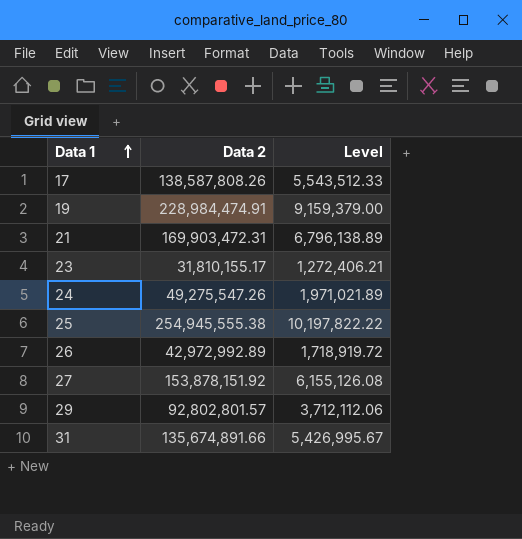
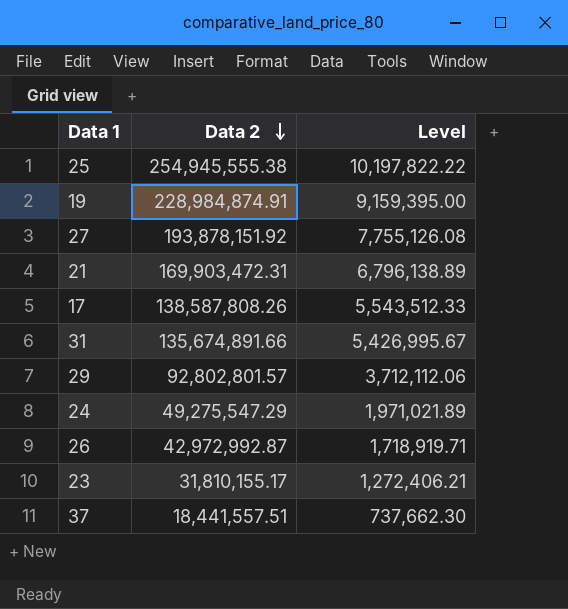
row order: Data 1 ascending -> Data 2 descending
19 | Data 2: 228,984,474.91 -> 228,984,874.91
19 | Level: 9,159,379.00 -> 9,159,395.00
27 | Data 2: 153,878,151.92 -> 193,878,151.92
27 | Level: 6,155,126.08 -> 7,755,126.08
24 | Data 2: 49,275,547.26 -> 49,275,547.29
26 | Data 2: 42,972,992.89 -> 42,972,992.87
26 | Level: 1,718,919.72 -> 1,718,919.71
row 37: none -> 18,441,557.51 | 737,662.30

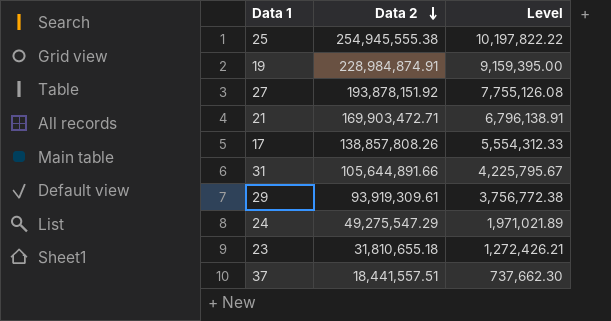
row 26: 42,972,992.87 | 1,718,919.71 -> none
21 | Data 2: 169,903,472.31 -> 169,903,472.71
21 | Level: 6,796,138.89 -> 6,796,138.91
17 | Data 2: 138,587,808.26 -> 138,857,808.26
17 | Level: 5,543,512.33 -> 5,554,312.33
31 | Data 2: 135,674,891.66 -> 105,644,891.66
31 | Level: 5,426,995.67 -> 4,225,795.67
29 | Data 2: 92,802,801.57 -> 93,919,309.61
29 | Level: 3,712,112.06 -> 3,756,772.38
23 | Data 2: 31,810,155.17 -> 31,810,655.18
23 | Level: 1,272,406.21 -> 1,272,426.21

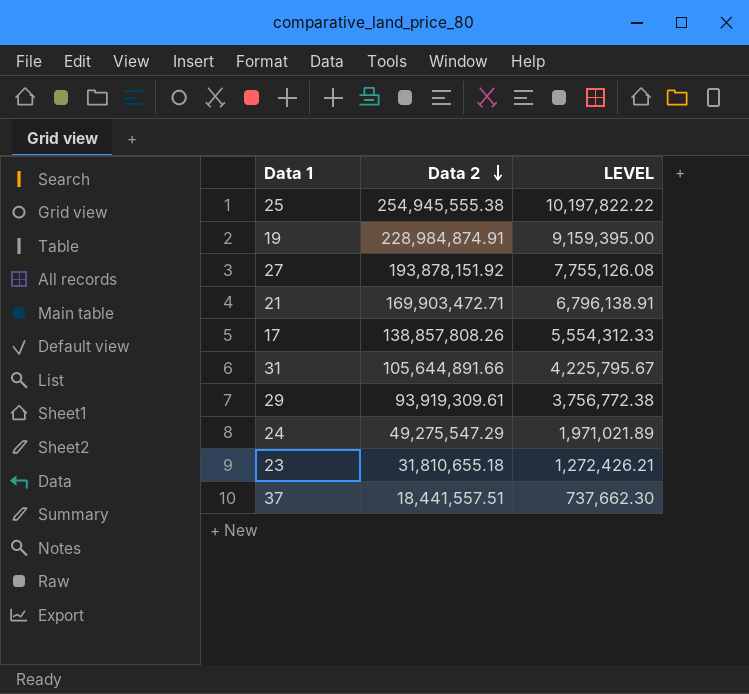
column name: Level -> LEVEL

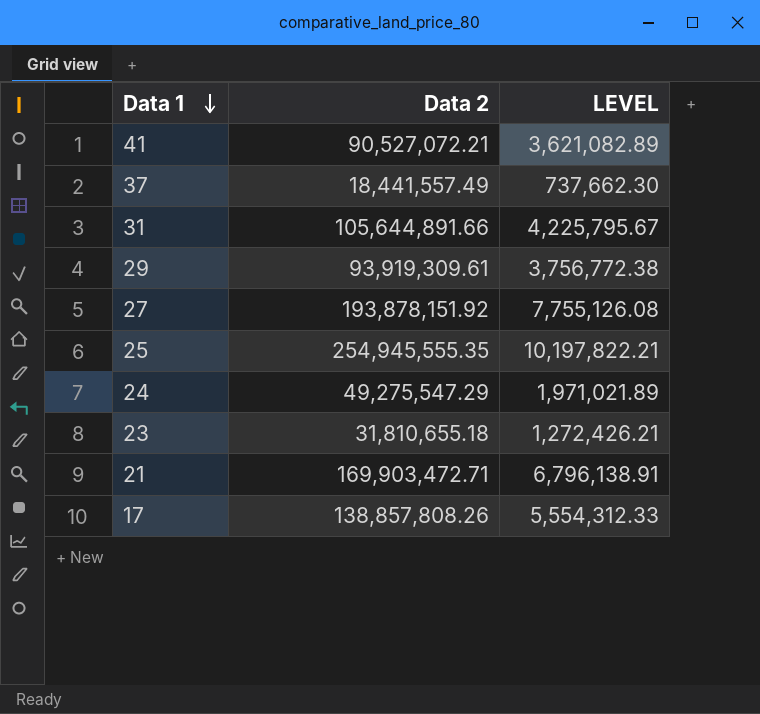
row order: Data 2 descending -> Data 1 descending
row 19: 228,984,874.91 | 9,159,395.00 -> none
row 41: none -> 90,527,072.21 | 3,621,082.89
37 | Data 2: 18,441,557.51 -> 18,441,557.49
25 | Data 2: 254,945,555.38 -> 254,945,555.35
25 | LEVEL: 10,197,822.22 -> 10,197,822.21

